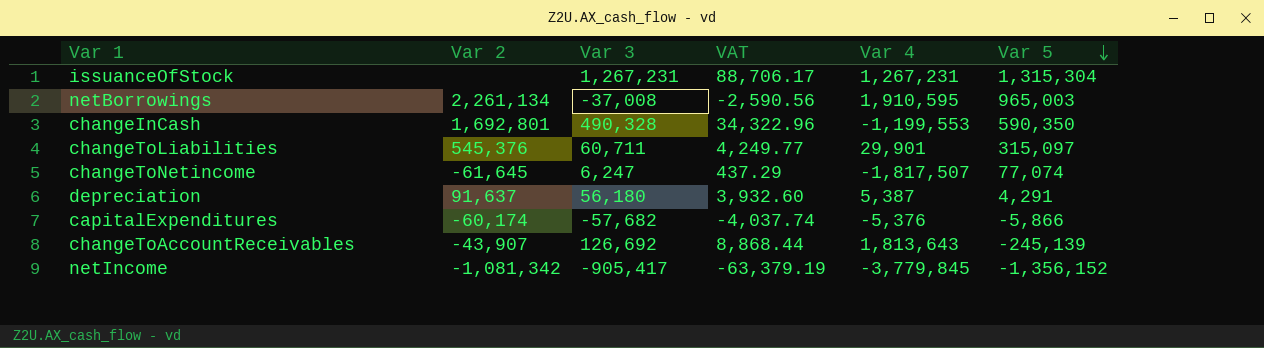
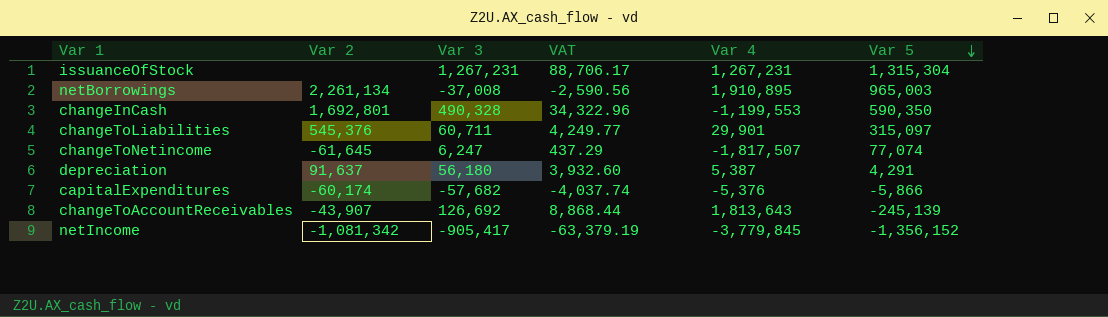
netBorrowings | Var 4: 1,910,595 -> 1,910,895

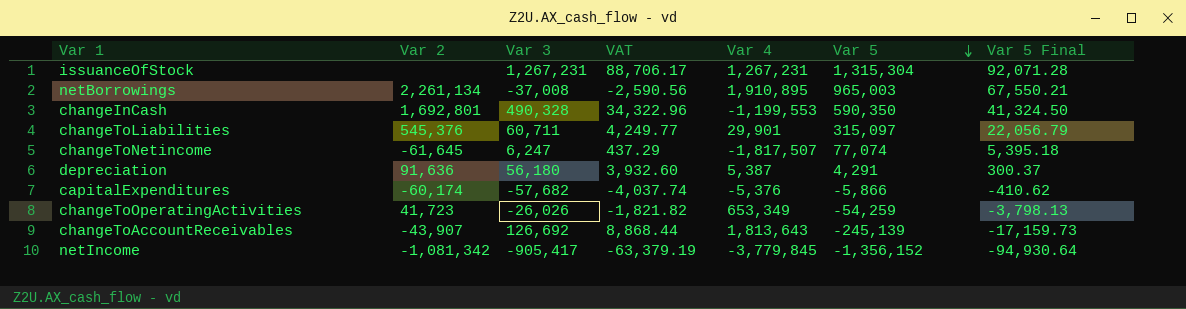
column Var 5 Final | formula: none -> [Var 5] * 0.07
depreciation | Var 2: 91,637 -> 91,636
row changeToOperatingActivities: none -> 41,723 | -26,026 | -1,821.82 | 653,349 | -54,259 | -3,798.13

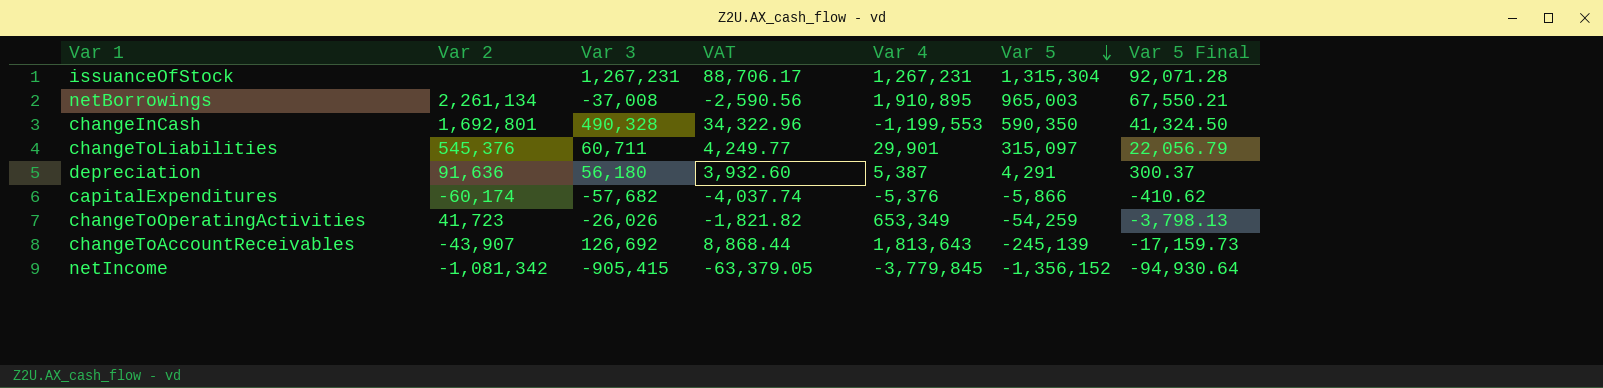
row changeToNetincome: -61,645 | 6,247 | 437.29 | -1,817,507 | 77,074 | 5,395.18 -> none
netIncome | Var 3: -905,417 -> -905,415
netIncome | VAT: -63,379.19 -> -63,379.05

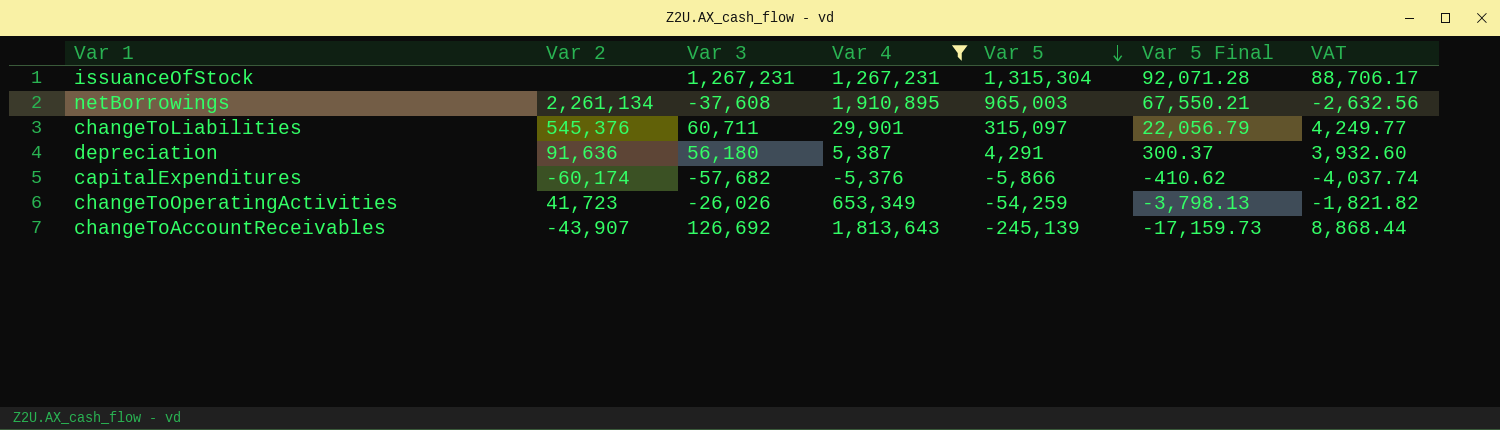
filter: none -> Var 4 >= -5,376
column VAT | position: 4 -> 7
netBorrowings | Var 3: -37,008 -> -37,608
netBorrowings | VAT: -2,590.56 -> -2,632.56

